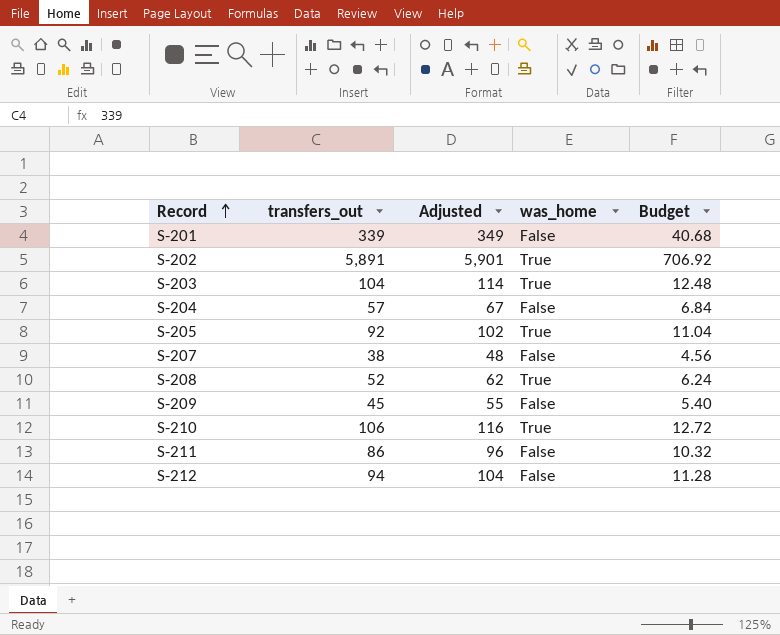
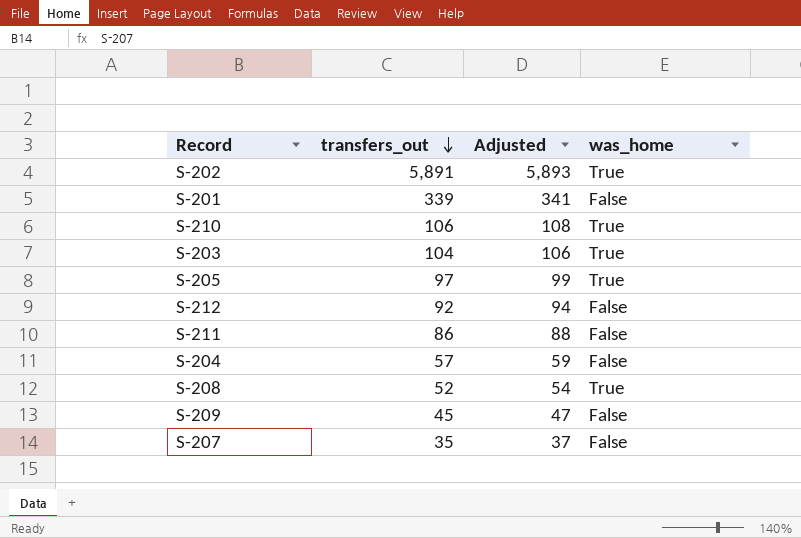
row order: Record ascending -> transfers_out descending
column Budget | formula: [transfers_out] * 0.12 -> none
column Adjusted | formula: [transfers_out] + 10 -> [transfers_out] + 2
S-205 | transfers_out: 92 -> 97
S-212 | transfers_out: 94 -> 92
S-207 | transfers_out: 38 -> 35

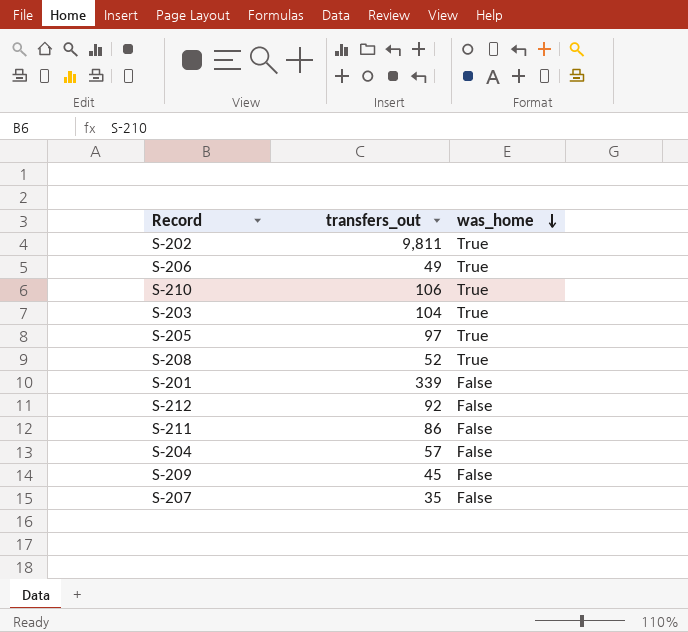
row order: transfers_out descending -> was_home descending
column Adjusted | formula: [transfers_out] + 2 -> none
S-202 | transfers_out: 5,891 -> 9,811
row S-206: none -> 49 | True

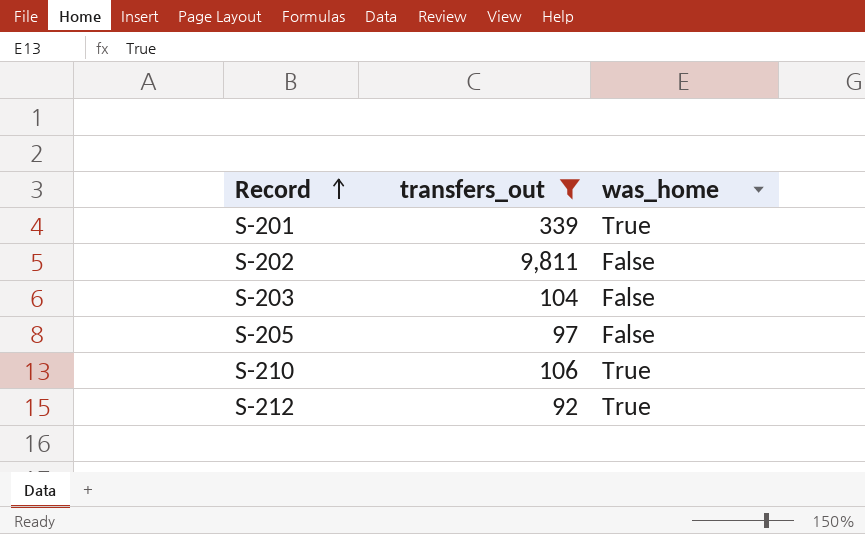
filter: none -> transfers_out >= 92
row order: was_home descending -> Record ascending
S-201 | was_home: False -> True
S-202 | was_home: True -> False
S-203 | was_home: True -> False
S-205 | was_home: True -> False
S-212 | was_home: False -> True

